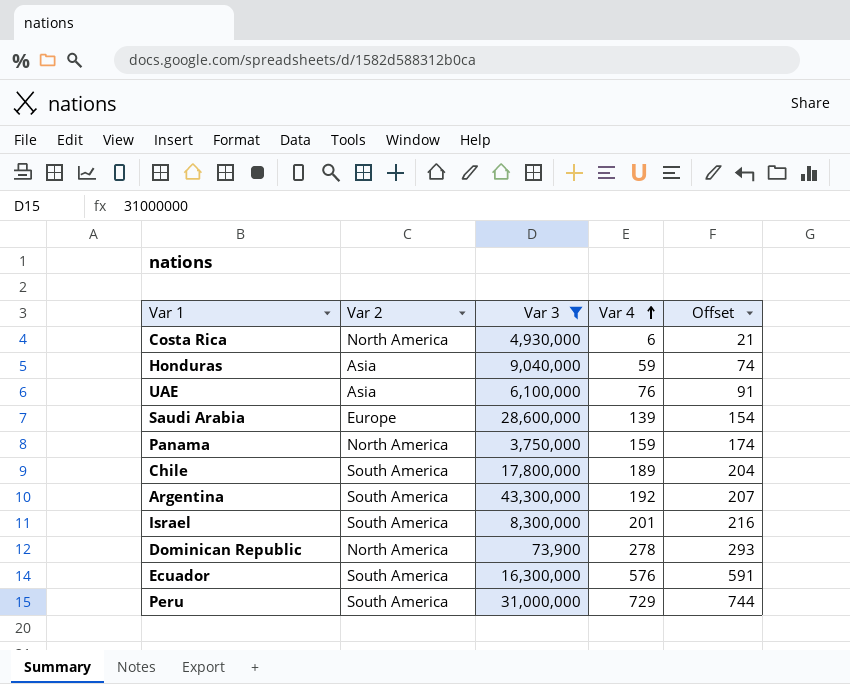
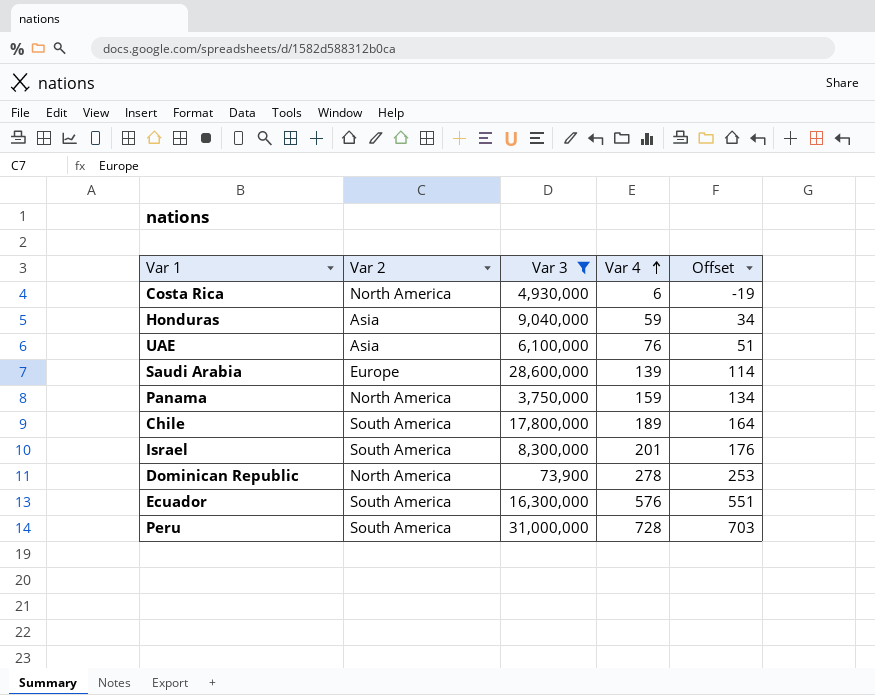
column Offset | formula: [Var 4] + 15 -> [Var 4] - 25
row Argentina: South America | 43,300,000 | 192 | 207 -> none
Peru | Var 4: 729 -> 728

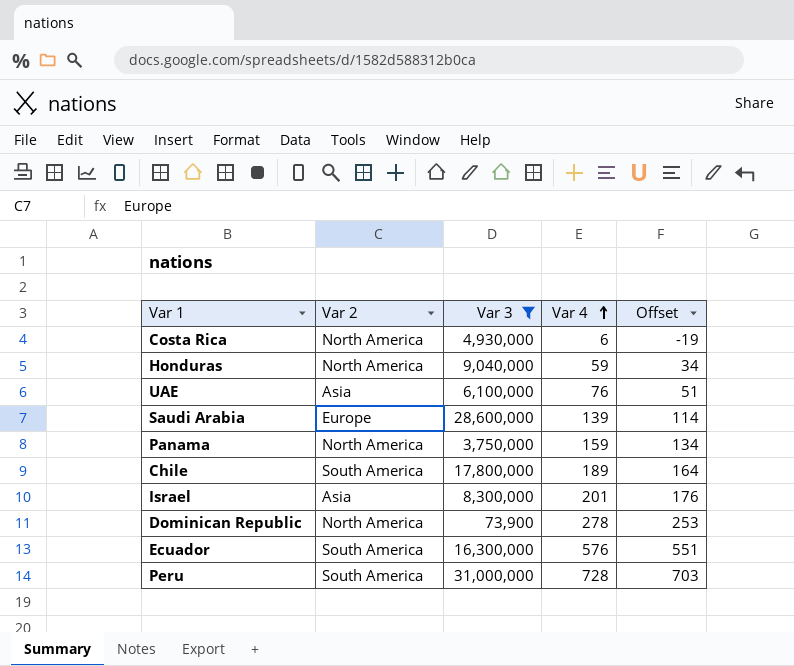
Honduras | Var 2: Asia -> North America
Israel | Var 2: South America -> Asia

